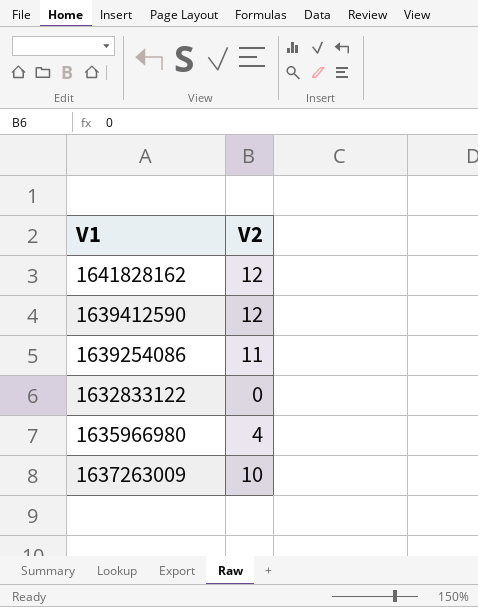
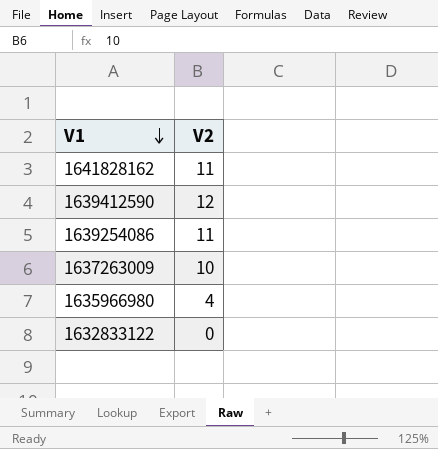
row order: none -> V1 descending
1641828162 | V2: 12 -> 11

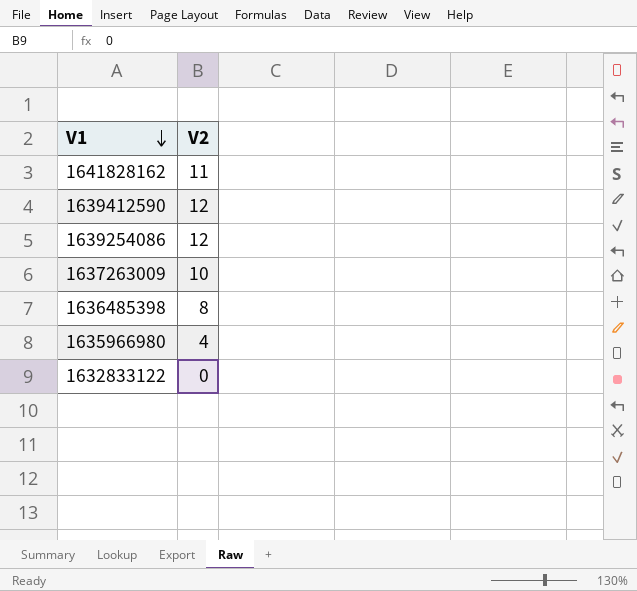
1639254086 | V2: 11 -> 12
row 1636485398: none -> 8

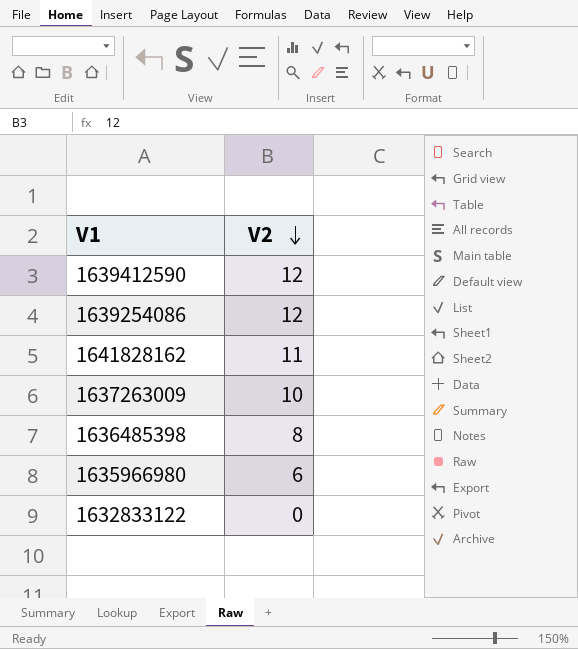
row order: V1 descending -> V2 descending
1635966980 | V2: 4 -> 6

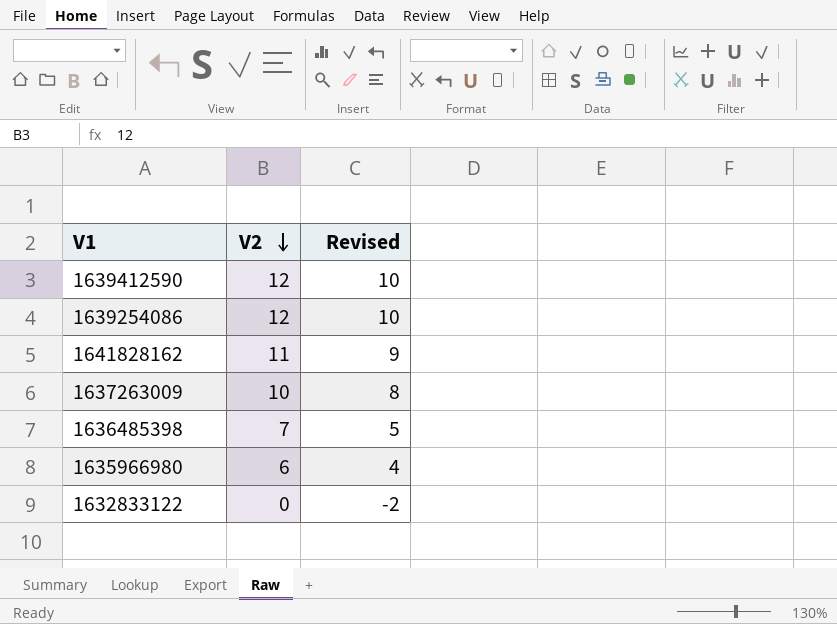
column Revised | formula: none -> [V2] - 2
1636485398 | V2: 8 -> 7

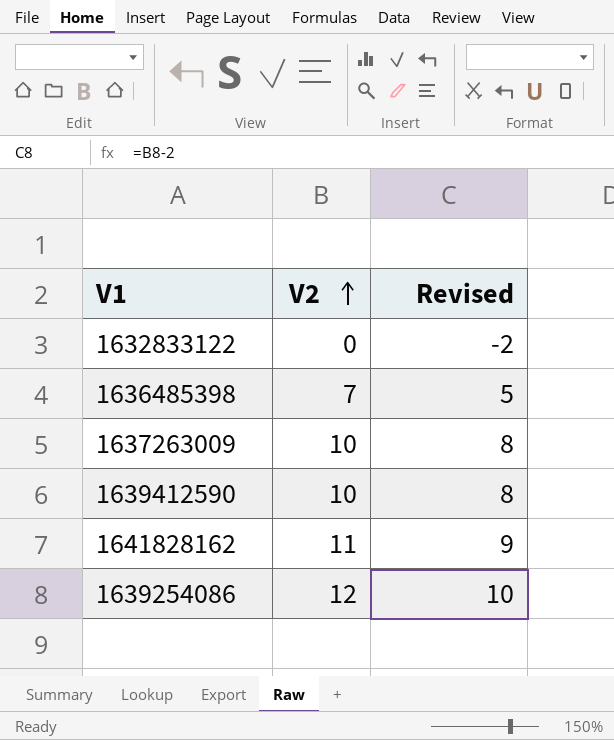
row order: V2 descending -> V2 ascending
row 1635966980: 6 | 4 -> none
1639412590 | V2: 12 -> 10
1639412590 | Revised: 10 -> 8

